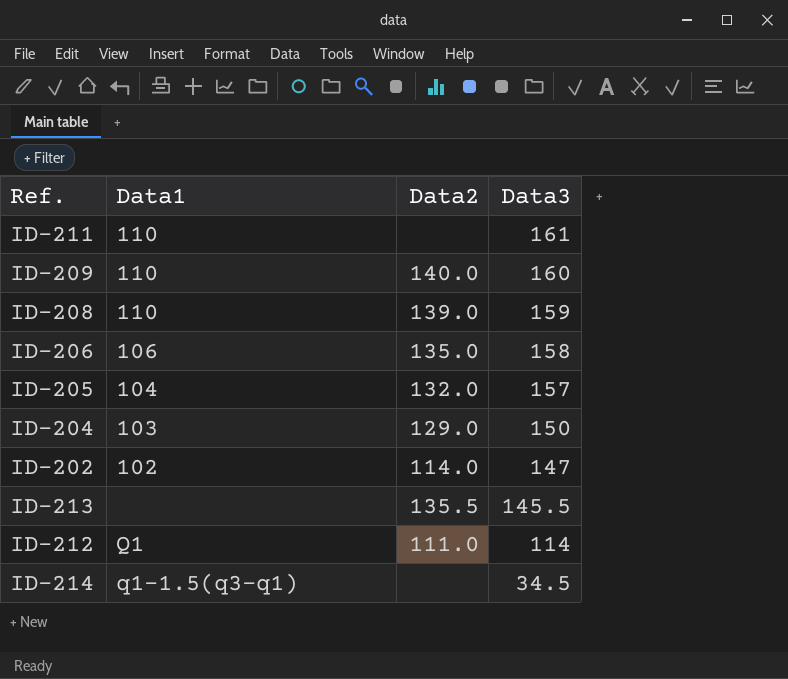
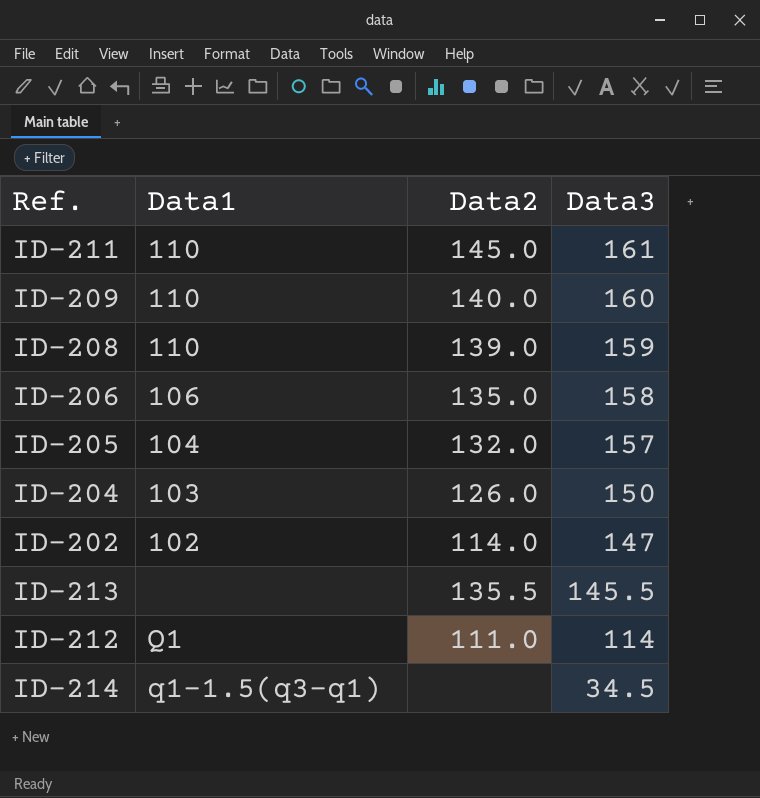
ID-211 | Data2: none -> 145.0
ID-204 | Data2: 129.0 -> 126.0

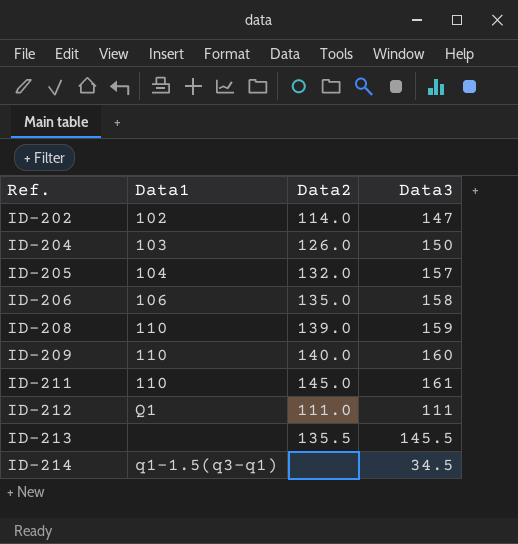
row order: Data3 descending -> Ref. ascending
ID-212 | Data3: 114 -> 111

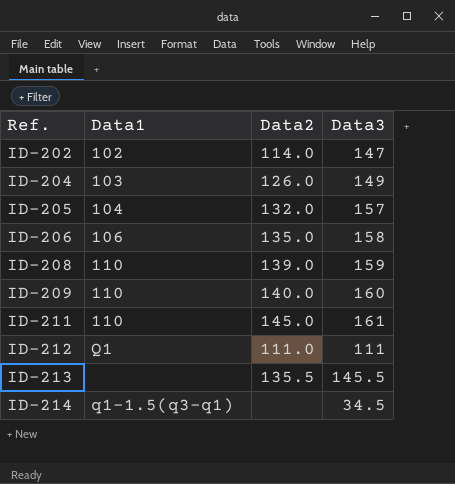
ID-204 | Data3: 150 -> 149

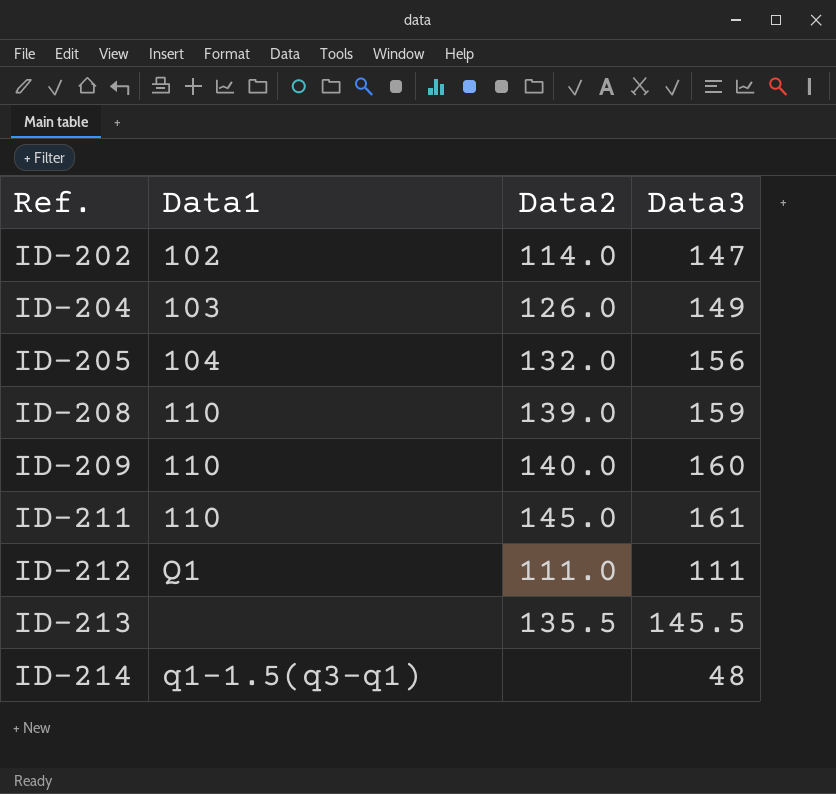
row ID-206: 106 | 135.0 | 158 -> none
ID-205 | Data3: 157 -> 156
ID-214 | Data3: 34.5 -> 48

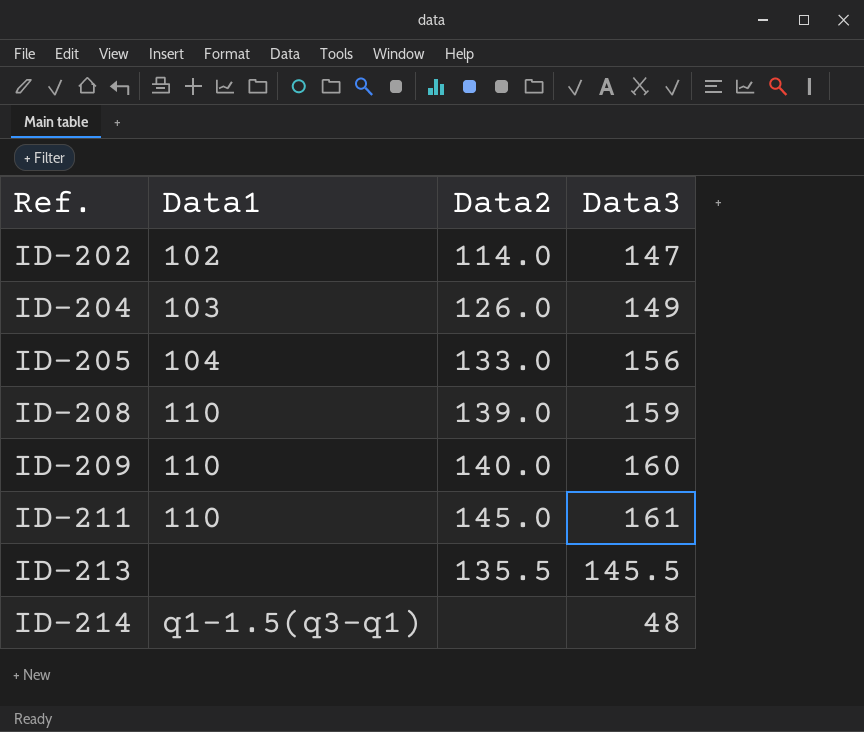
row ID-212: Q1 | 111.0 | 111 -> none
ID-205 | Data2: 132.0 -> 133.0

